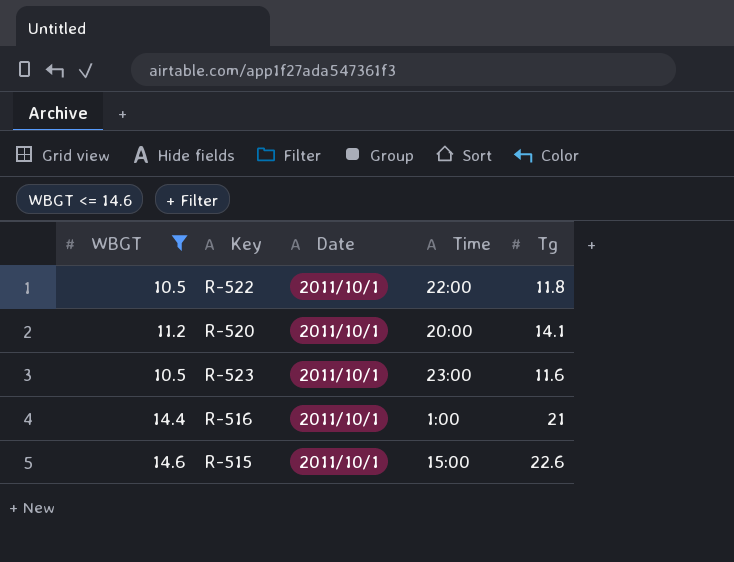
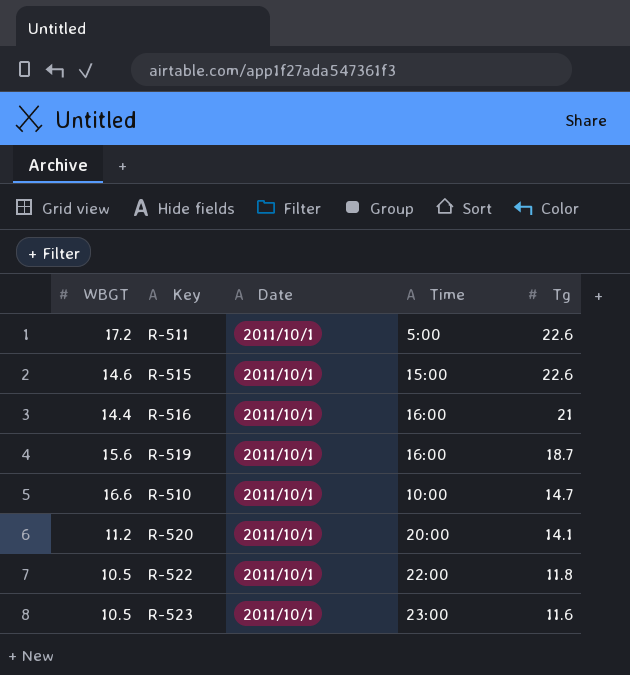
filter: WBGT <= 14.6 -> none
row order: none -> Tg descending
R-516 | Time: 1:00 -> 16:00

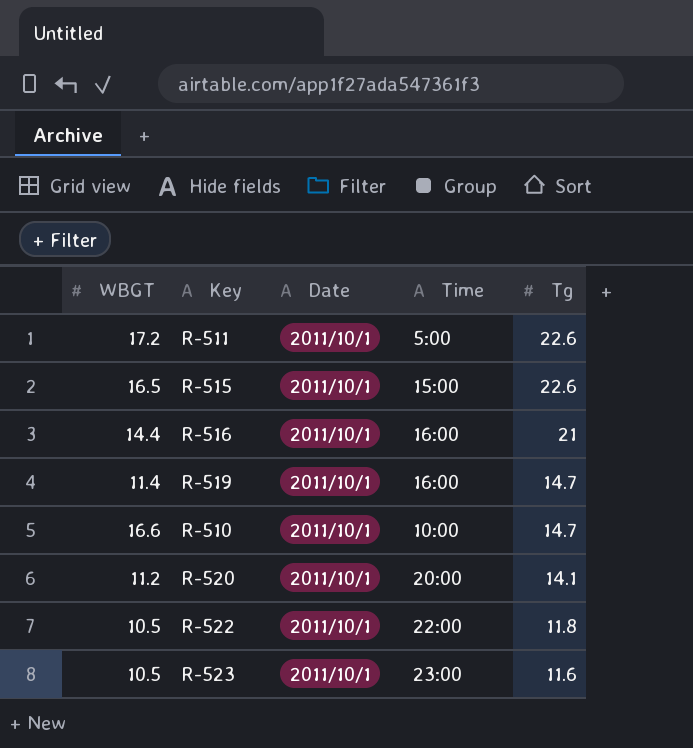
R-515 | WBGT: 14.6 -> 16.5
R-519 | WBGT: 15.6 -> 11.4
R-519 | Tg: 18.7 -> 14.7

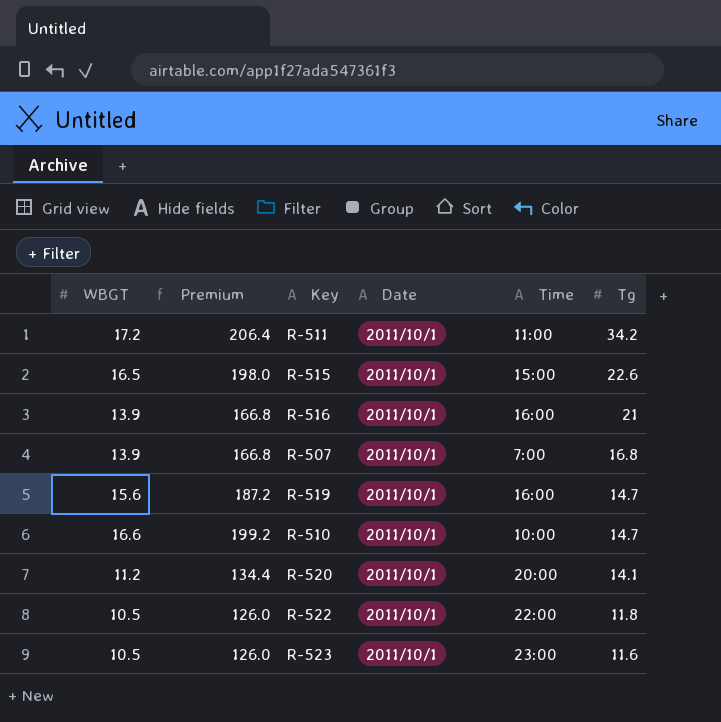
column Premium | formula: none -> [WBGT] * 12
R-511 | Time: 5:00 -> 11:00
R-511 | Tg: 22.6 -> 34.2
R-516 | WBGT: 14.4 -> 13.9
row R-507: none -> 13.9 | 166.8 | 2011/10/1 | 7:00 | 16.8
R-519 | WBGT: 11.4 -> 15.6

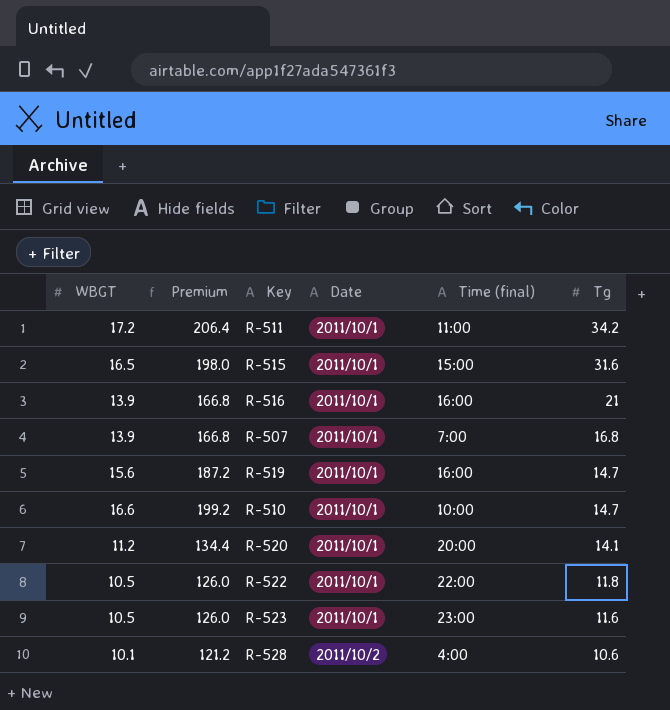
column name: Time -> Time (final)
R-515 | Tg: 22.6 -> 31.6
row R-528: none -> 10.1 | 121.2 | 2011/10/2 | 4:00 | 10.6

